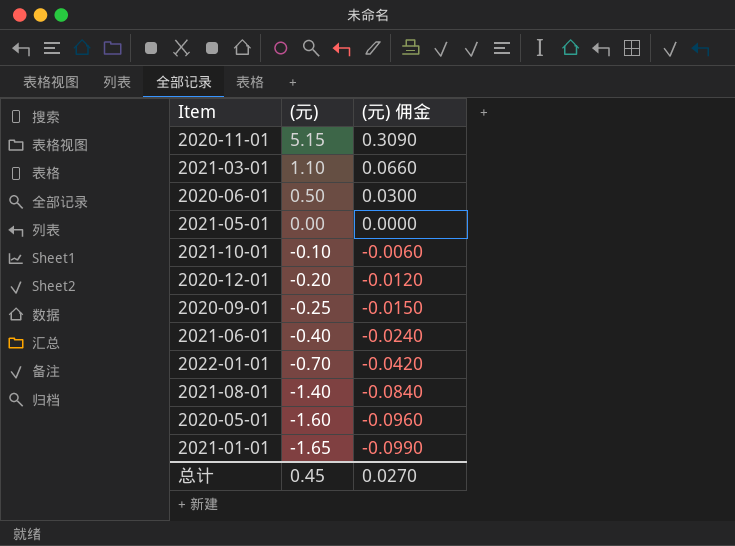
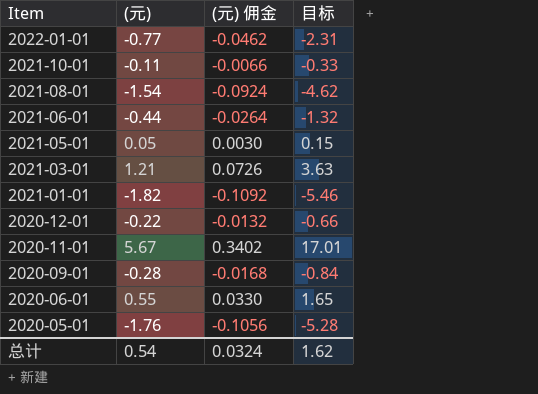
row order: (元) descending -> Item descending
column 目标 | formula: none -> [(元)] * 3
2022-01-01 | (元): -0.70 -> -0.77
2022-01-01 | (元) 佣金: -0.0420 -> -0.0462
2021-10-01 | (元): -0.10 -> -0.11
2021-10-01 | (元) 佣金: -0.0060 -> -0.0066
2021-08-01 | (元): -1.40 -> -1.54
2021-08-01 | (元) 佣金: -0.0840 -> -0.0924
2021-06-01 | (元): -0.40 -> -0.44
2021-06-01 | (元) 佣金: -0.0240 -> -0.0264
2021-05-01 | (元): 0.00 -> 0.05
2021-05-01 | (元) 佣金: 0.0000 -> 0.0030
2021-03-01 | (元): 1.10 -> 1.21
2021-03-01 | (元) 佣金: 0.0660 -> 0.0726
2021-01-01 | (元): -1.65 -> -1.82
2021-01-01 | (元) 佣金: -0.0990 -> -0.1092
2020-12-01 | (元): -0.20 -> -0.22
2020-12-01 | (元) 佣金: -0.0120 -> -0.0132
2020-11-01 | (元): 5.15 -> 5.67
2020-11-01 | (元) 佣金: 0.3090 -> 0.3402
2020-09-01 | (元): -0.25 -> -0.28
2020-09-01 | (元) 佣金: -0.0150 -> -0.0168
2020-06-01 | (元): 0.50 -> 0.55
2020-06-01 | (元) 佣金: 0.0300 -> 0.0330
2020-05-01 | (元): -1.60 -> -1.76
2020-05-01 | (元) 佣金: -0.0960 -> -0.1056
总计 | (元): 0.45 -> 0.54
总计 | (元) 佣金: 0.0270 -> 0.0324

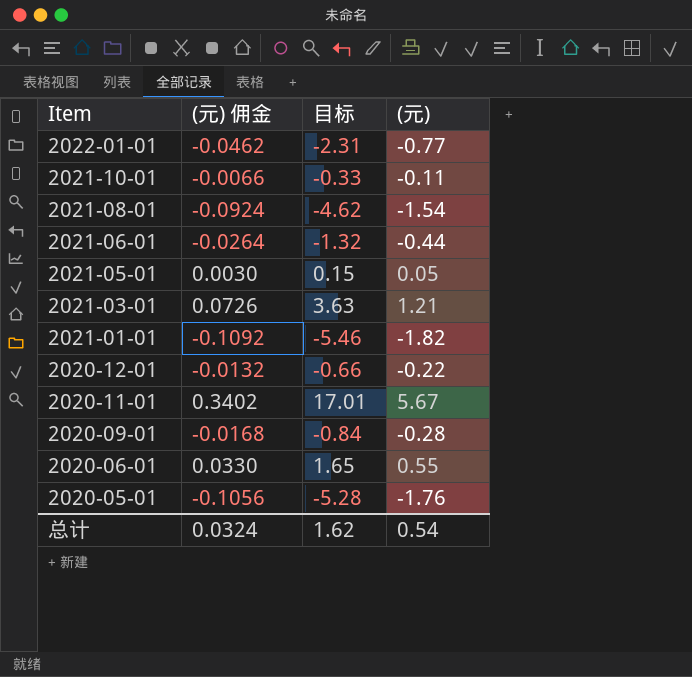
column (元) | position: 2 -> 4

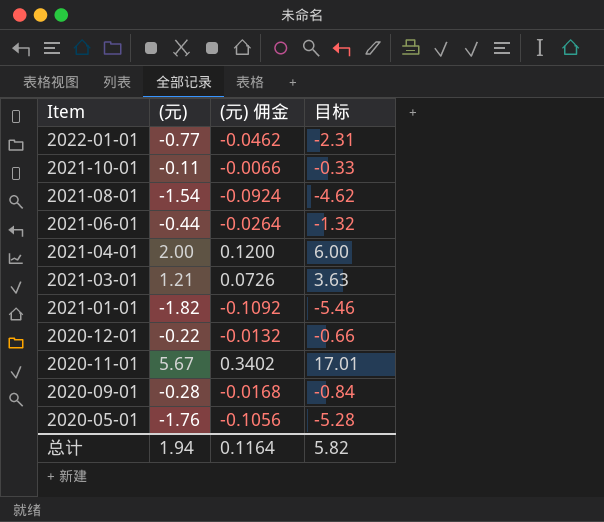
column (元) | position: 4 -> 2
row 2021-05-01: 0.0030 | 0.15 | 0.05 -> none
row 2020-06-01: 0.0330 | 1.65 | 0.55 -> none
row 2021-04-01: none -> 2.00 | 0.1200 | 6.00
总计 | (元): 0.54 -> 1.94
总计 | (元) 佣金: 0.0324 -> 0.1164
总计 | 目标: 1.62 -> 5.82

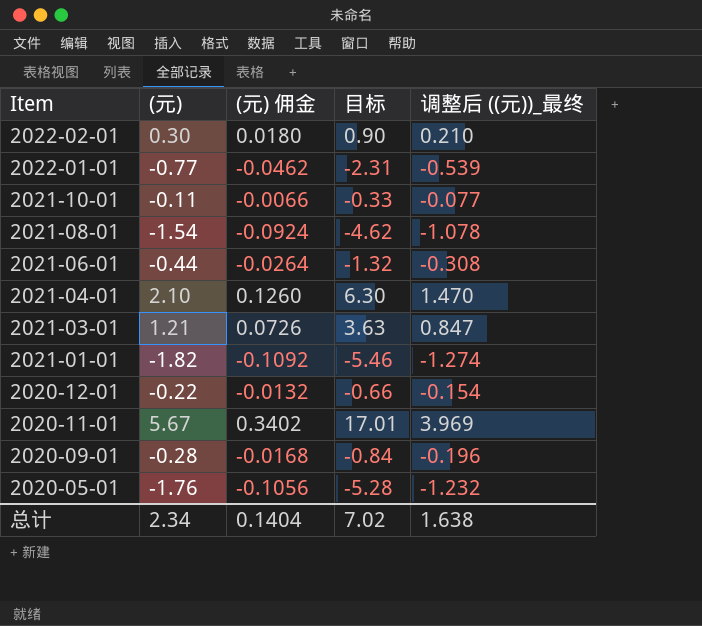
column 调整后 ((元))_最终 | formula: none -> [(元)] * 0.7
row 2022-02-01: none -> 0.30 | 0.0180 | 0.90 | 0.210
2021-04-01 | (元): 2.00 -> 2.10
2021-04-01 | (元) 佣金: 0.1200 -> 0.1260
2021-04-01 | 目标: 6.00 -> 6.30
总计 | (元): 1.94 -> 2.34
总计 | (元) 佣金: 0.1164 -> 0.1404
总计 | 目标: 5.82 -> 7.02

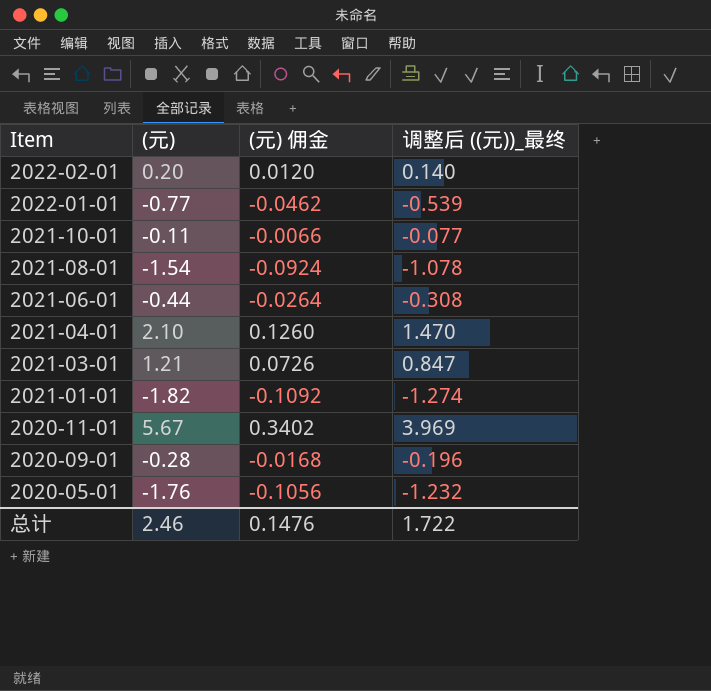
column 目标 | formula: [(元)] * 3 -> none
row 2020-12-01: -0.22 | -0.0132 | -0.66 | -0.154 -> none
2022-02-01 | (元): 0.30 -> 0.20
2022-02-01 | (元) 佣金: 0.0180 -> 0.0120
2022-02-01 | 调整后 ((元))_最终: 0.210 -> 0.140
总计 | (元): 2.34 -> 2.46
总计 | (元) 佣金: 0.1404 -> 0.1476
总计 | 调整后 ((元))_最终: 1.638 -> 1.722

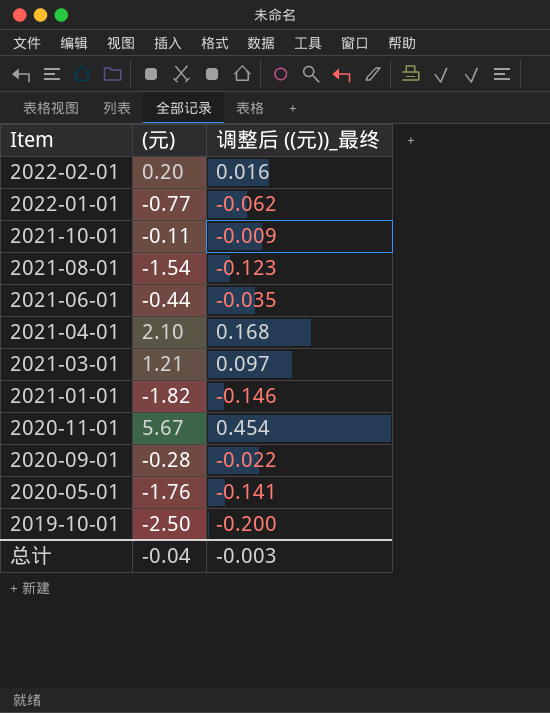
column (元) 佣金 | formula: [(元)] * 0.06 -> none
column 调整后 ((元))_最终 | formula: [(元)] * 0.7 -> [(元)] * 0.08
row 2019-10-01: none -> -2.50 | -0.200
总计 | (元): 2.46 -> -0.04
总计 | 调整后 ((元))_最终: 1.722 -> -0.003

